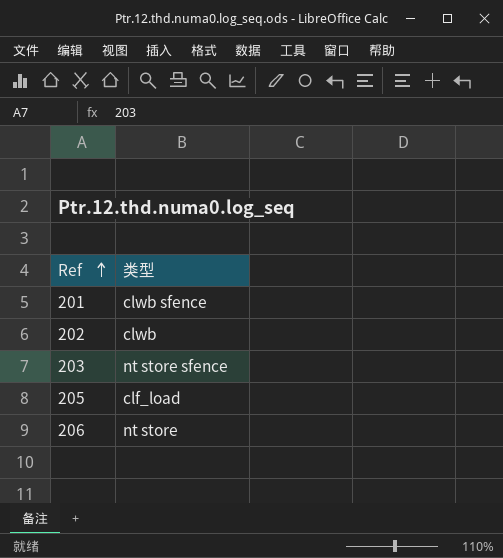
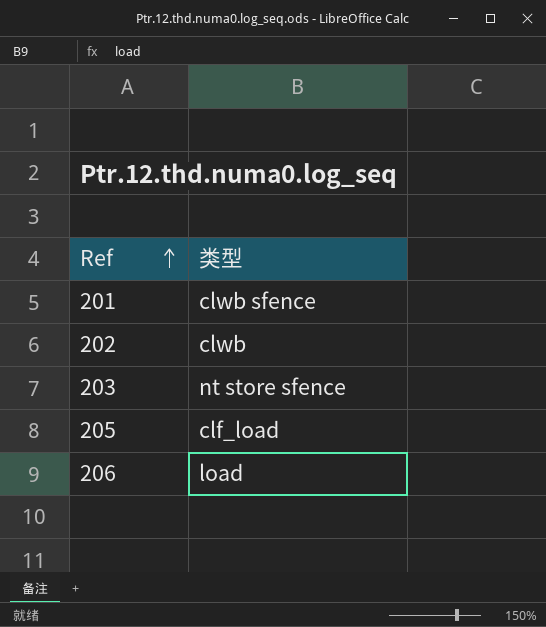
206 | 类型: nt store -> load

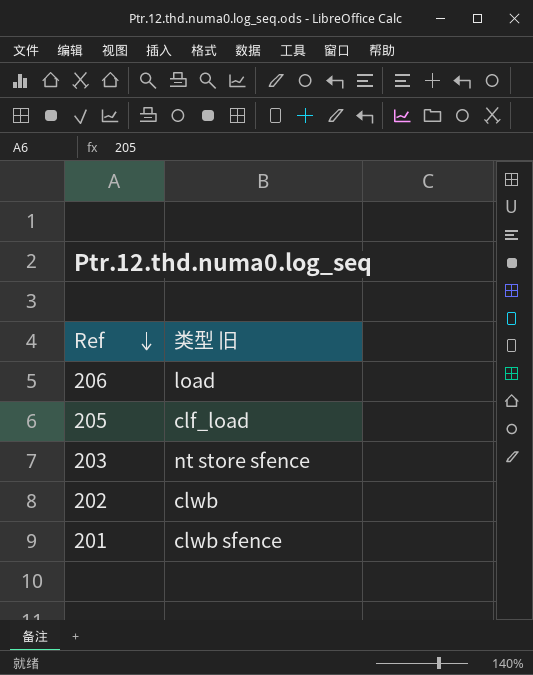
row order: Ref ascending -> Ref descending
column name: 类型 -> 类型 旧

